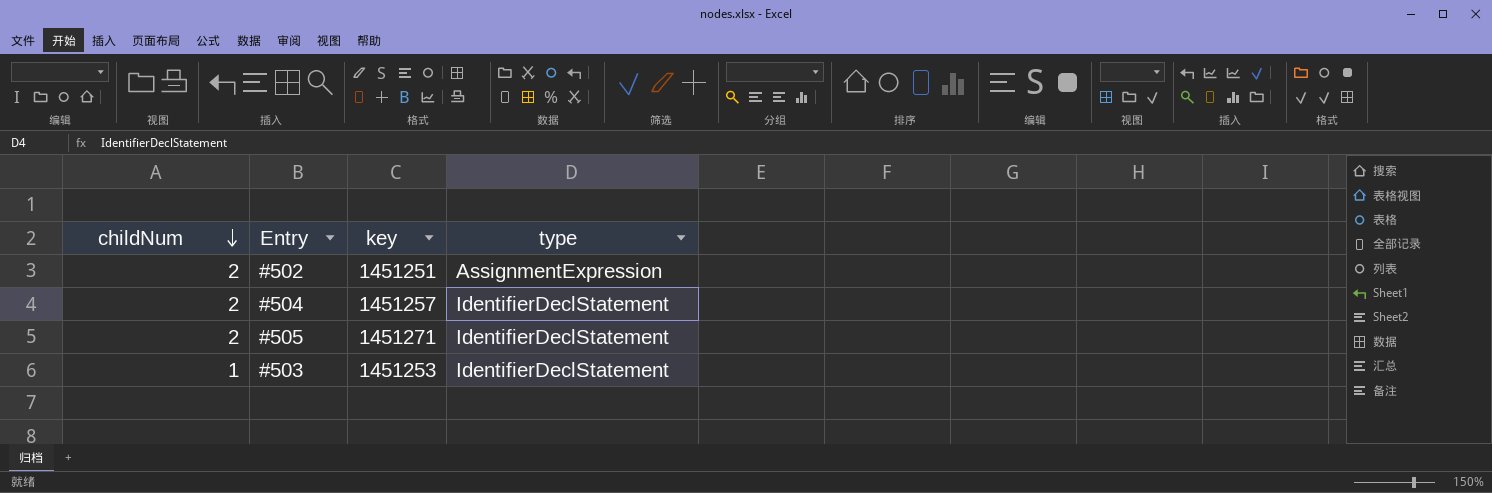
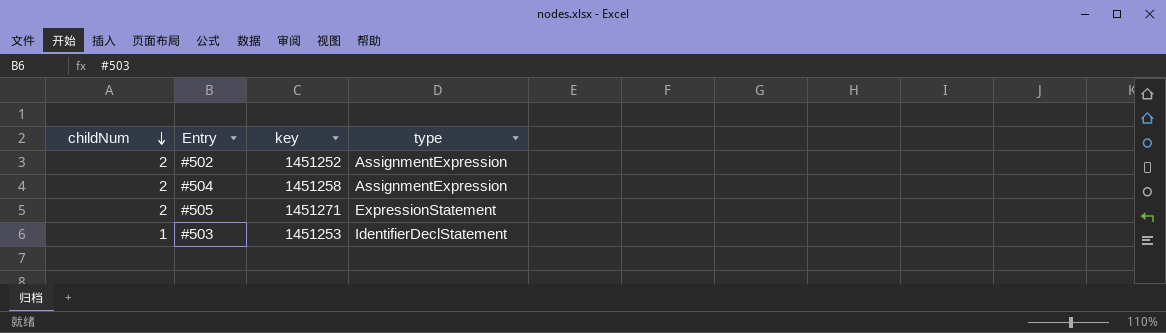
#502 | key: 1451251 -> 1451252
#504 | key: 1451257 -> 1451258
#504 | type: IdentifierDeclStatement -> AssignmentExpression
#505 | type: IdentifierDeclStatement -> ExpressionStatement

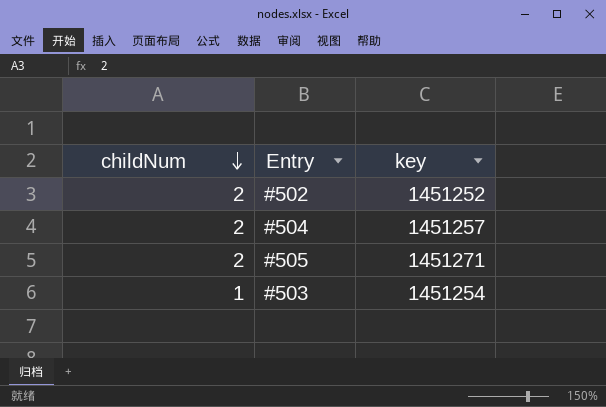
column type | position: 4 -> none
#504 | key: 1451258 -> 1451257
#503 | key: 1451253 -> 1451254

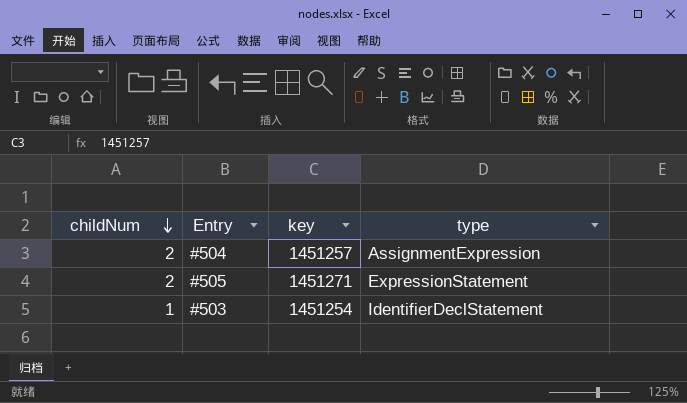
column type | position: none -> 4
row #502: 2 | 1451252 -> none

